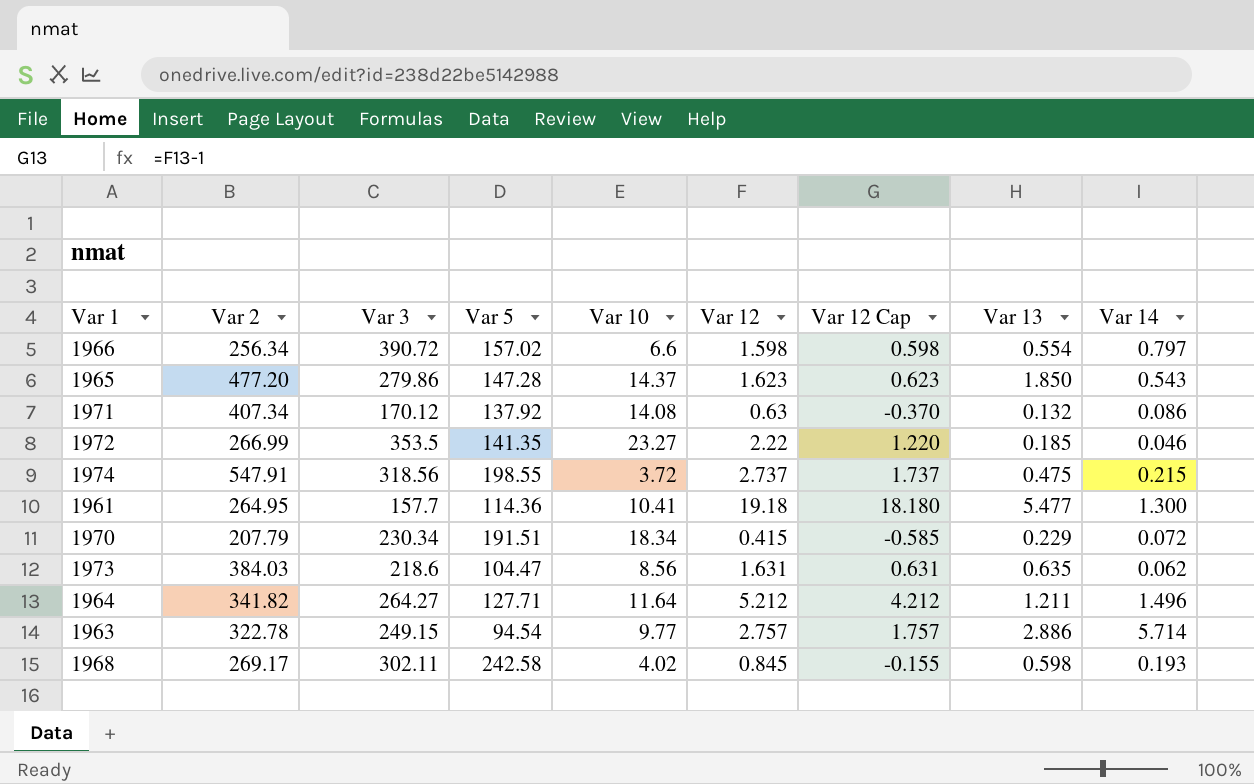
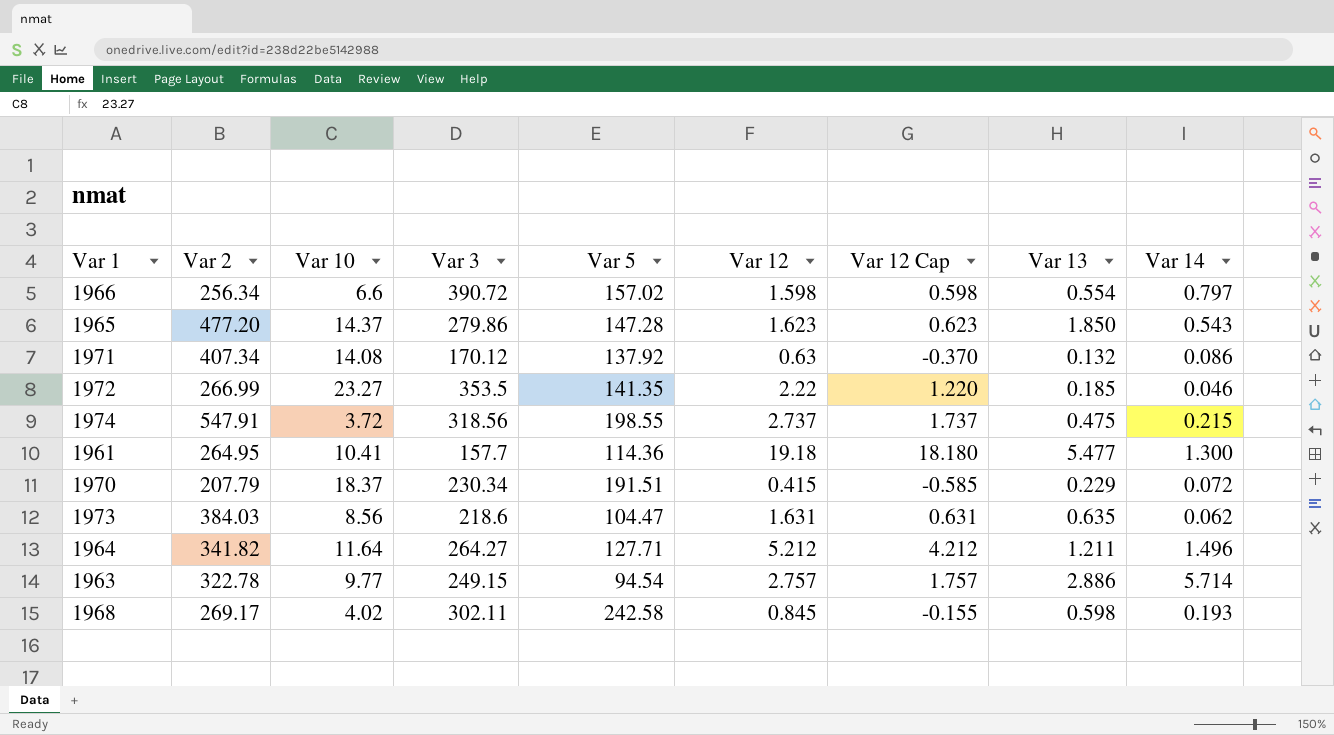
column Var 10 | position: 5 -> 3
1970 | Var 10: 18.34 -> 18.37

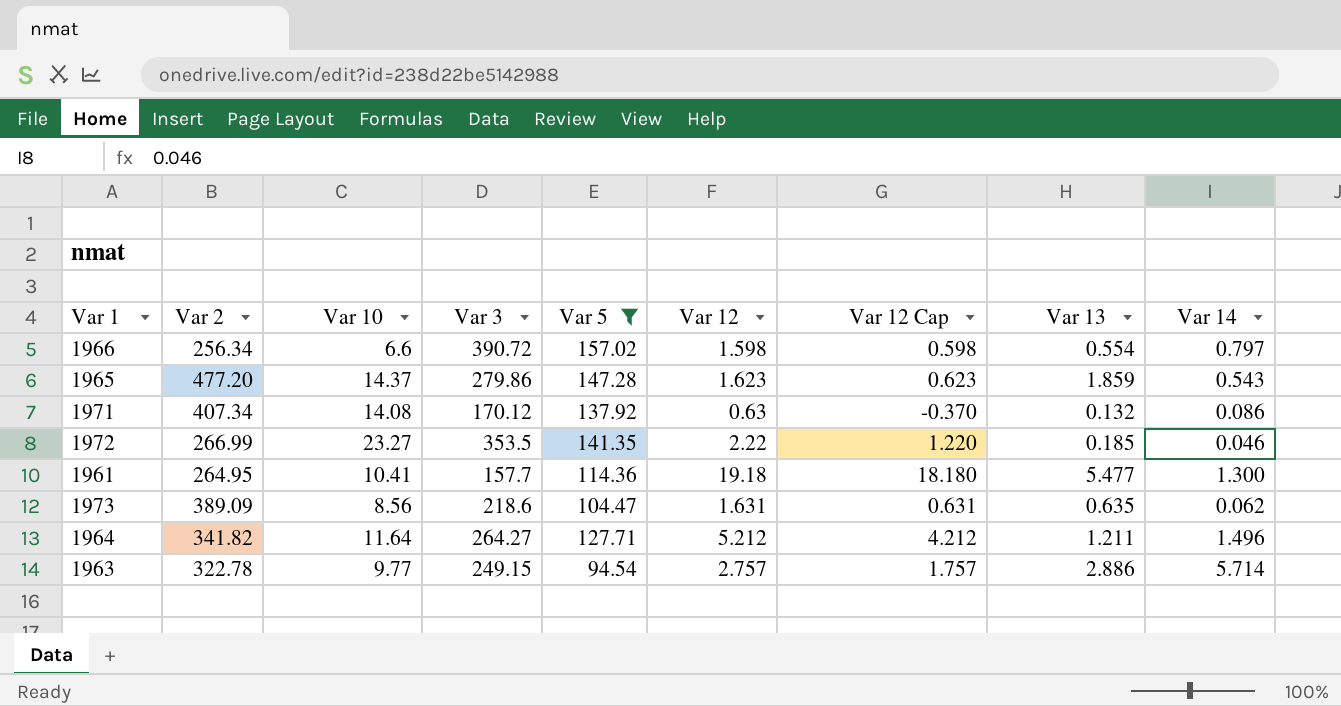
filter: none -> Var 5 <= 157.02
1965 | Var 13: 1.850 -> 1.859
1973 | Var 2: 384.03 -> 389.09

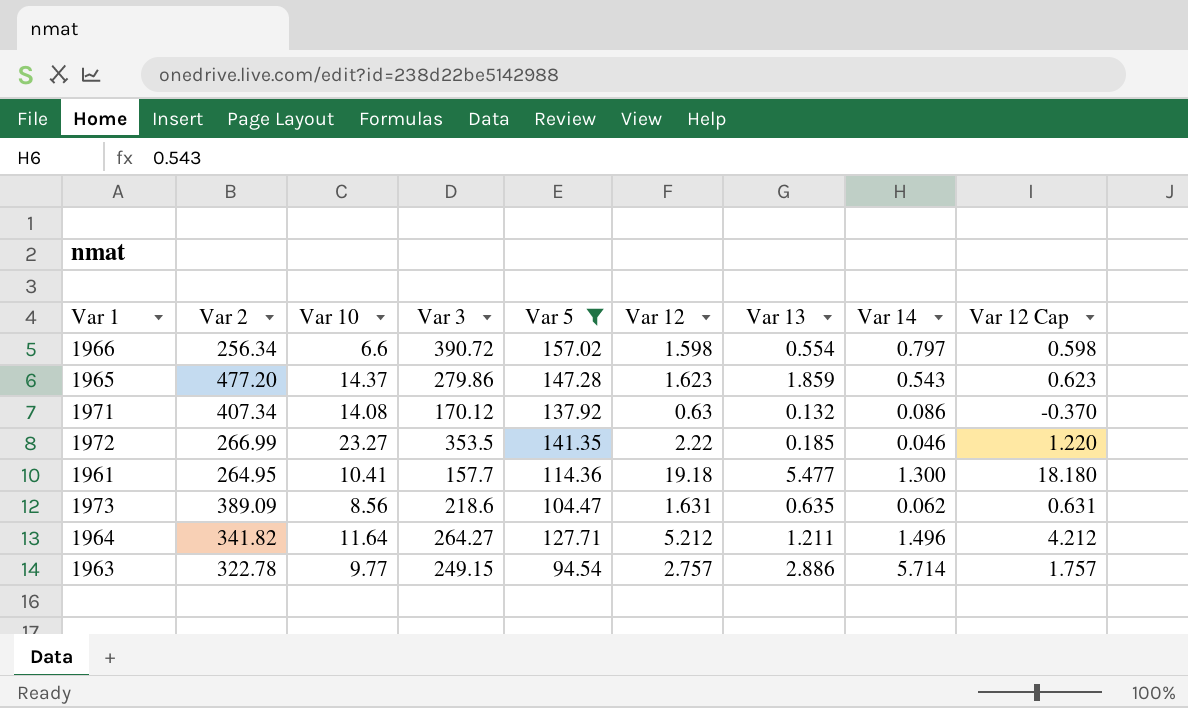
column Var 12 Cap | position: 7 -> 9

